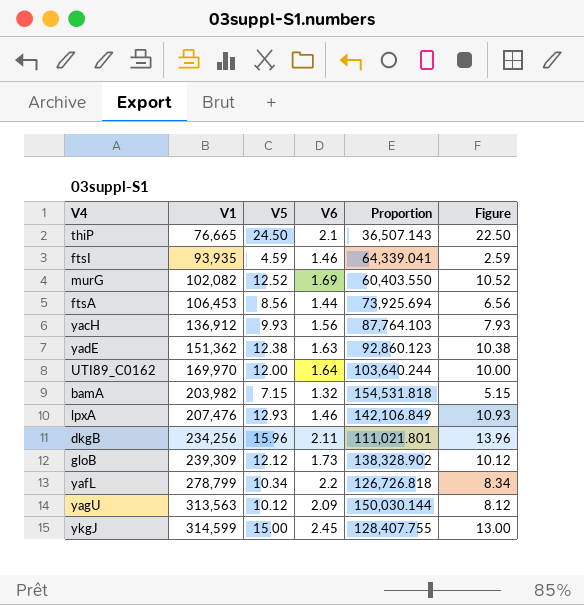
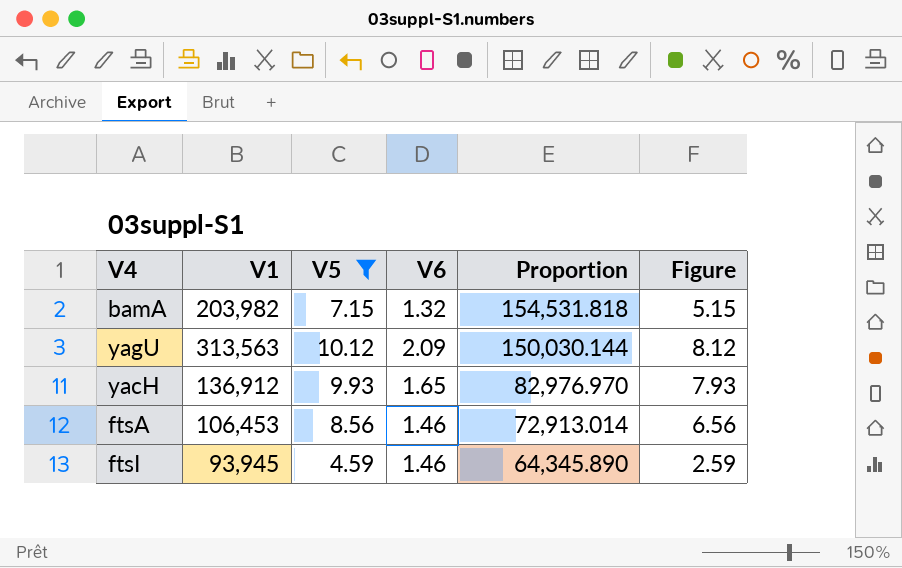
filter: none -> V5 <= 10.12
row order: V1 ascending -> Proportion descending
yacH | V6: 1.56 -> 1.65
yacH | Proportion: 87,764.103 -> 82,976.970
ftsA | V6: 1.44 -> 1.46
ftsA | Proportion: 73,925.694 -> 72,913.014
ftsI | V1: 93,935 -> 93,945
ftsI | Proportion: 64,339.041 -> 64,345.890

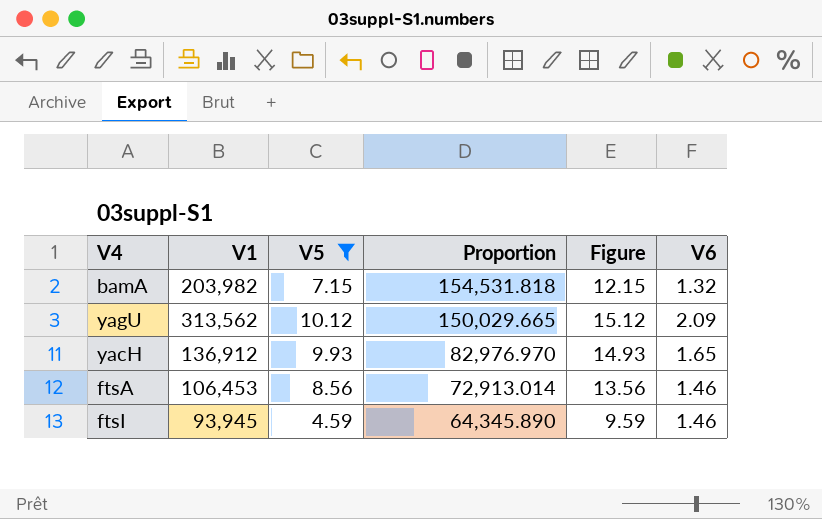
column Figure | formula: [V5] - 2 -> [V5] + 5
column V6 | position: 4 -> 6
yagU | V1: 313,563 -> 313,562
yagU | Proportion: 150,030.144 -> 150,029.665

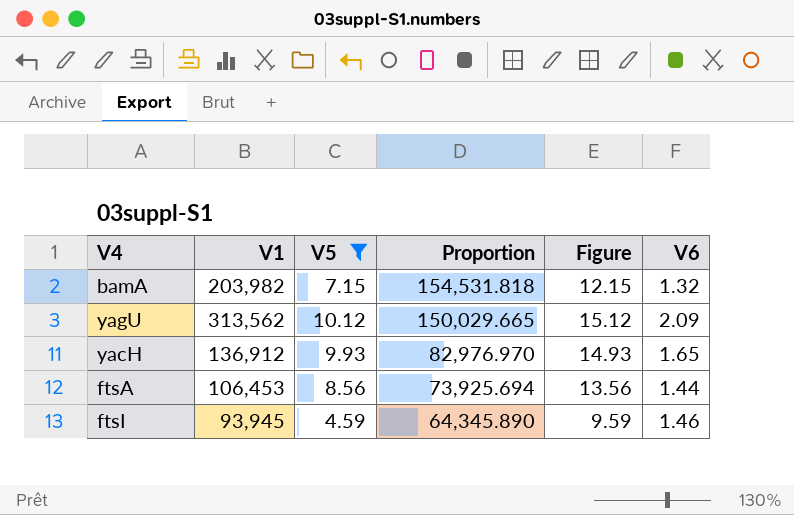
ftsA | Proportion: 72,913.014 -> 73,925.694
ftsA | V6: 1.46 -> 1.44

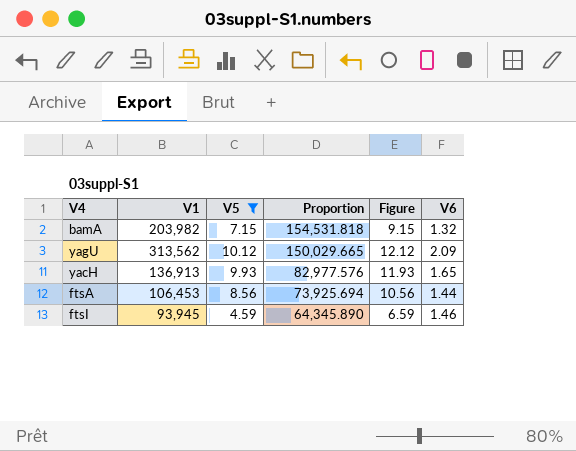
column Figure | formula: [V5] + 5 -> [V5] + 2
yacH | V1: 136,912 -> 136,913
yacH | Proportion: 82,976.970 -> 82,977.576

